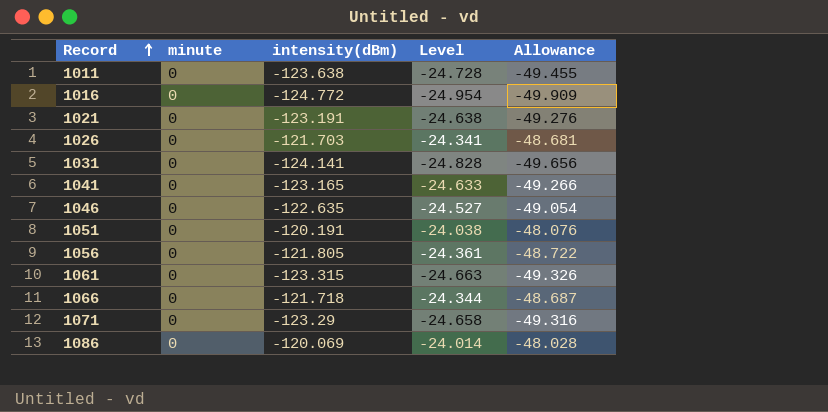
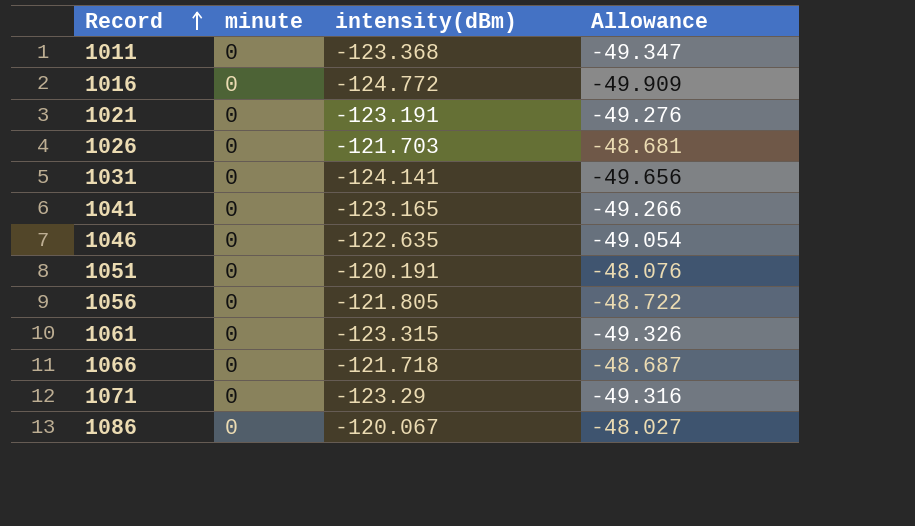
column Level | formula: [intensity(dBm)] * 0.2 -> none
1011 | intensity(dBm): -123.638 -> -123.368
1011 | Allowance: -49.455 -> -49.347
1086 | intensity(dBm): -120.069 -> -120.067
1086 | Allowance: -48.028 -> -48.027

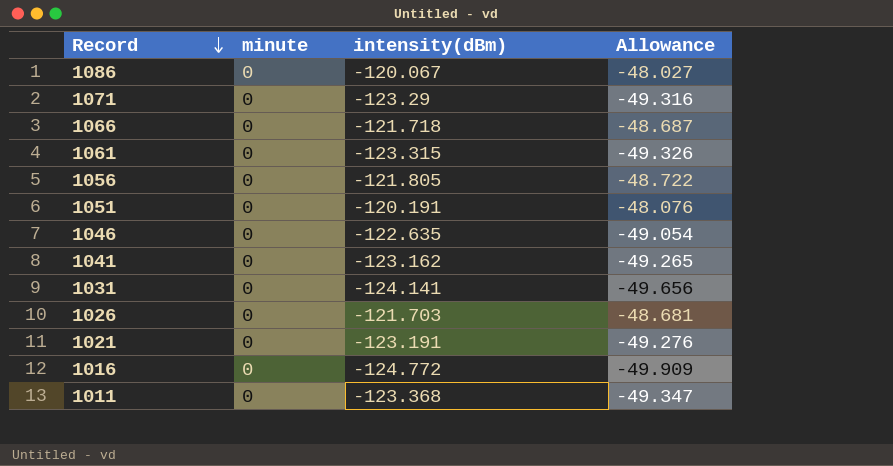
row order: Record ascending -> Record descending
1041 | intensity(dBm): -123.165 -> -123.162
1041 | Allowance: -49.266 -> -49.265

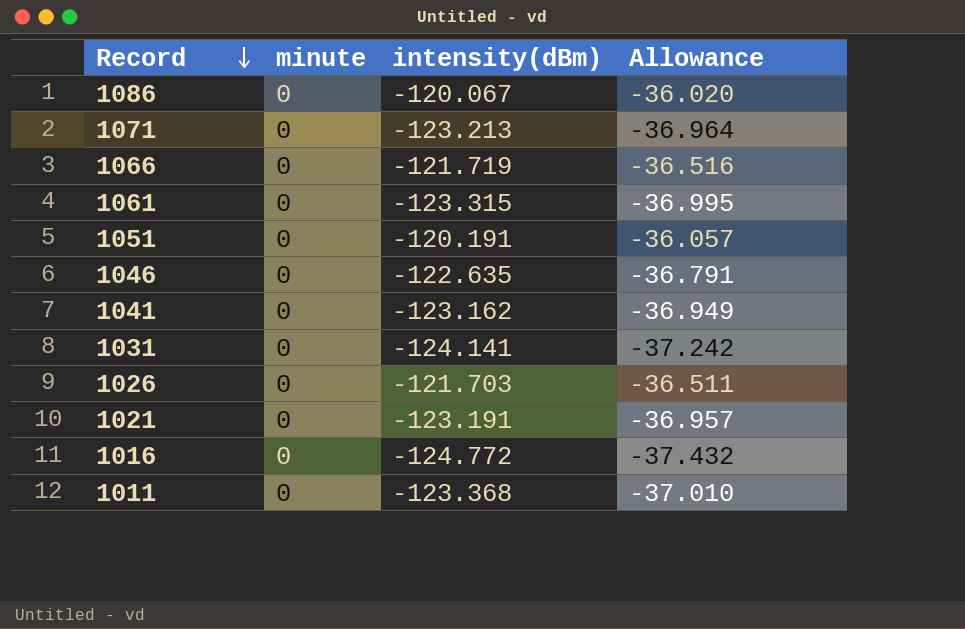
column Allowance | formula: [intensity(dBm)] * 0.4 -> [intensity(dBm)] * 0.3
row 1056: 0 | -121.805 | -48.722 -> none
1071 | intensity(dBm): -123.29 -> -123.213
1066 | intensity(dBm): -121.718 -> -121.719

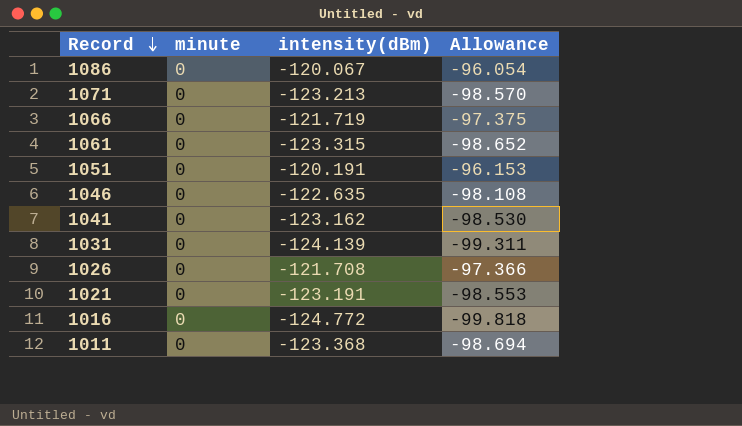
column Allowance | formula: [intensity(dBm)] * 0.3 -> [intensity(dBm)] * 0.8
1031 | intensity(dBm): -124.141 -> -124.139
1026 | intensity(dBm): -121.703 -> -121.708

